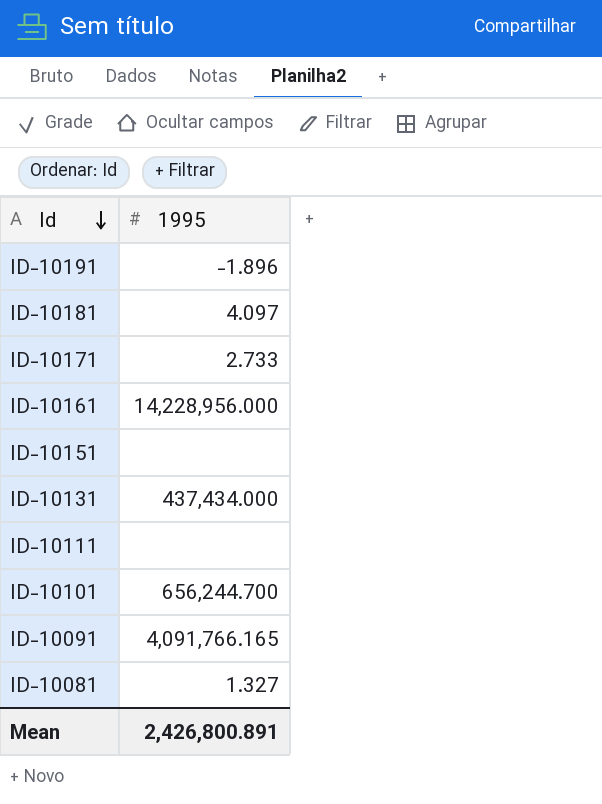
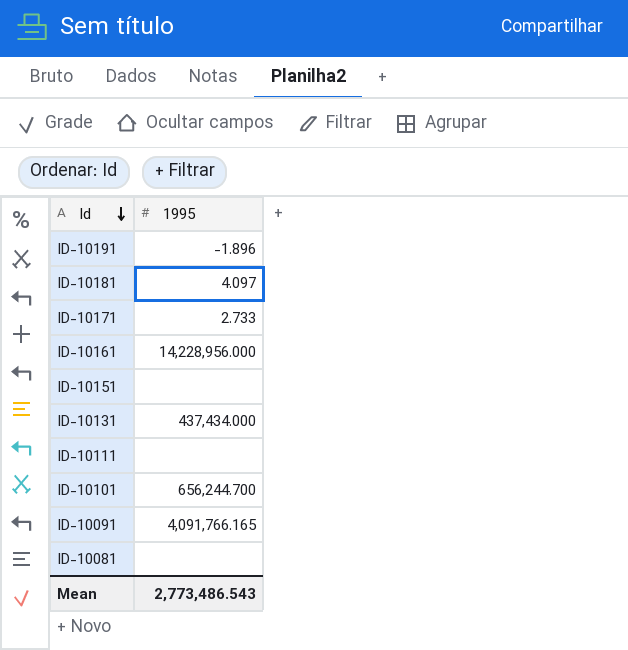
ID-10081 | 1995: 1.327 -> none
Mean | 1995: 2,426,800.891 -> 2,773,486.543

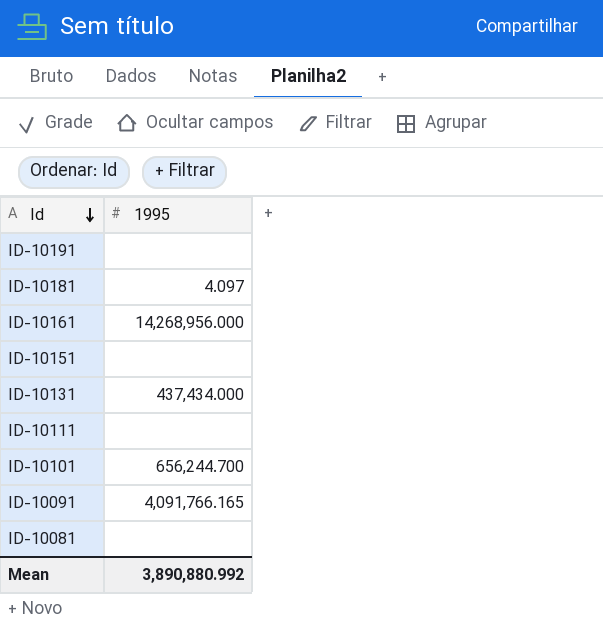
row ID-10171: 2.733 -> none
ID-10191 | 1995: -1.896 -> none
ID-10161 | 1995: 14,228,956.000 -> 14,268,956.000
Mean | 1995: 2,773,486.543 -> 3,890,880.992

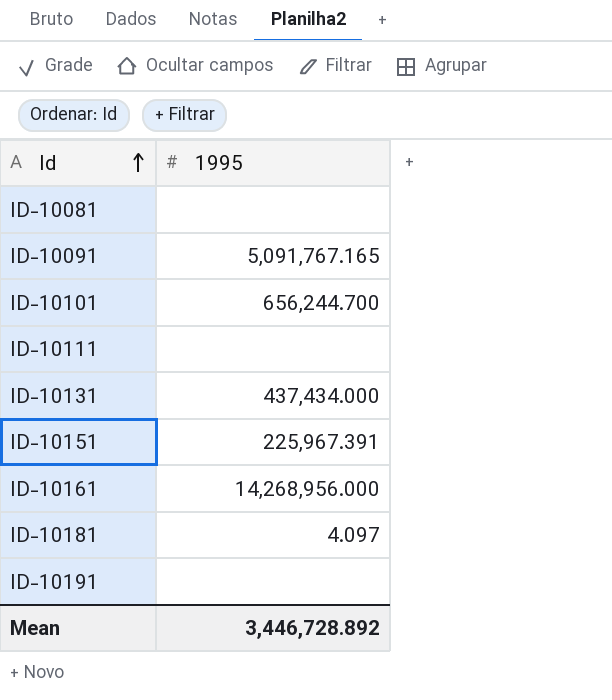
row order: Id descending -> Id ascending
ID-10091 | 1995: 4,091,766.165 -> 5,091,767.165
ID-10151 | 1995: none -> 225,967.391
Mean | 1995: 3,890,880.992 -> 3,446,728.892

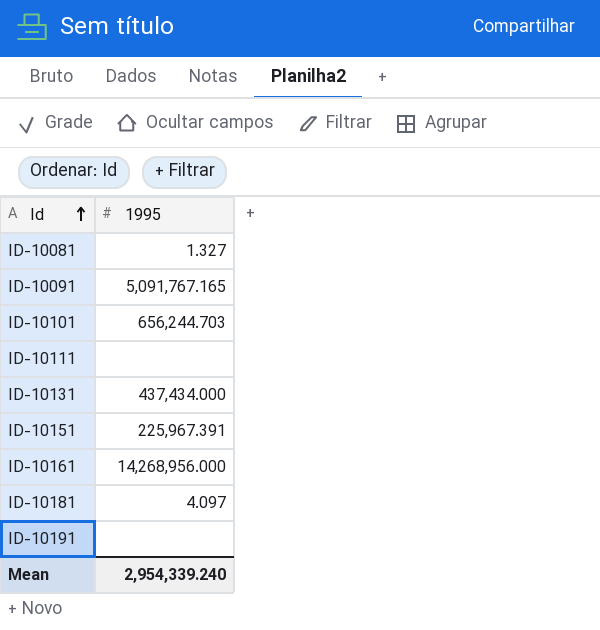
ID-10081 | 1995: none -> 1.327
ID-10101 | 1995: 656,244.700 -> 656,244.703
Mean | 1995: 3,446,728.892 -> 2,954,339.240

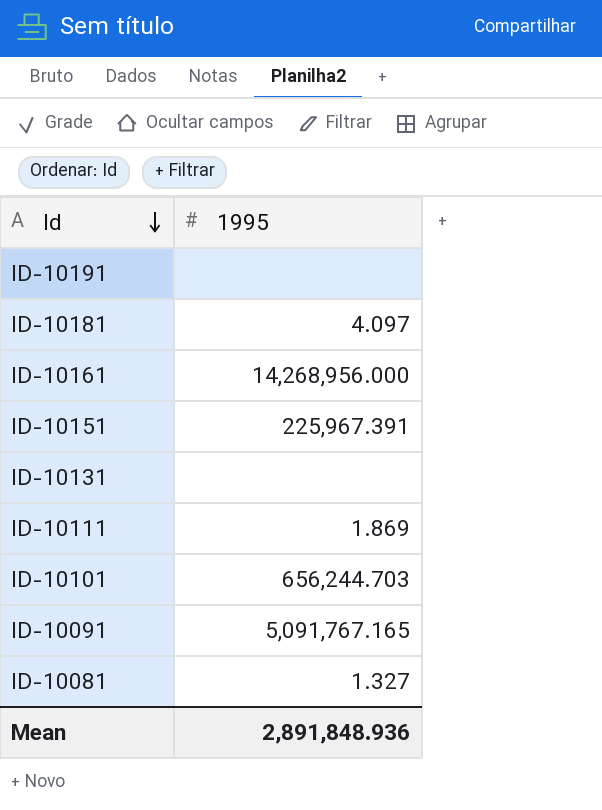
row order: Id ascending -> Id descending
ID-10131 | 1995: 437,434.000 -> none
ID-10111 | 1995: none -> 1.869
Mean | 1995: 2,954,339.240 -> 2,891,848.936

